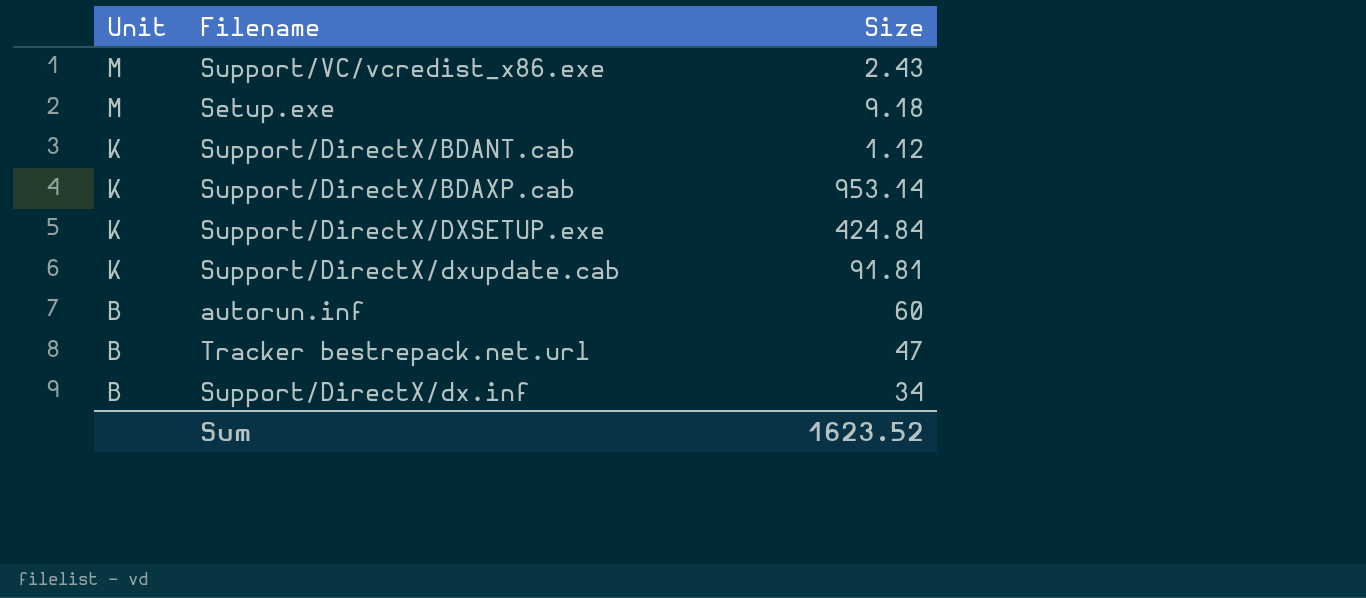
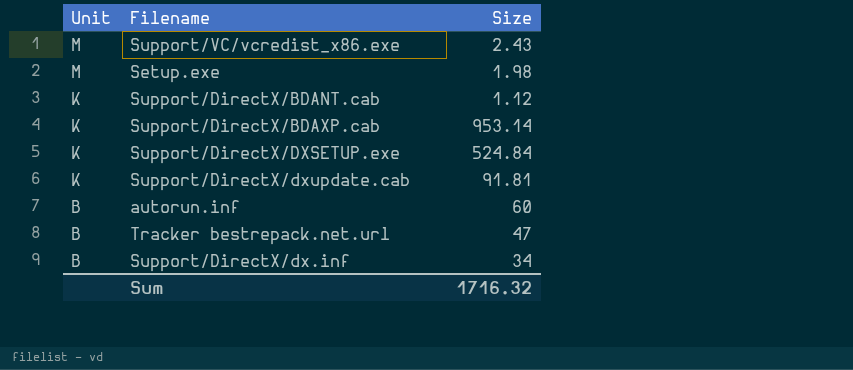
Setup.exe | Size: 9.18 -> 1.98
Support/DirectX/DXSETUP.exe | Size: 424.84 -> 524.84
Sum | Size: 1623.52 -> 1716.32

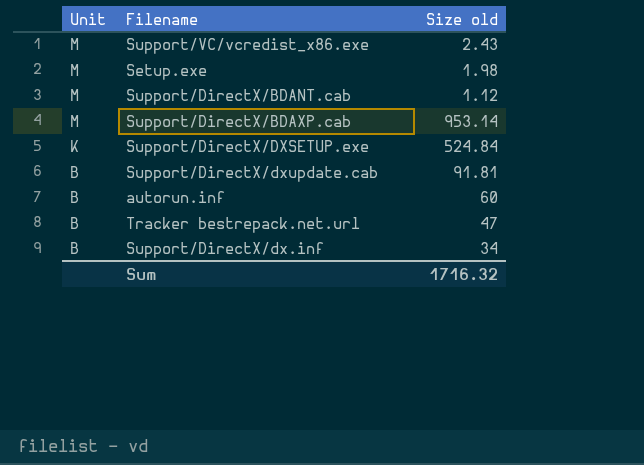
column name: Size -> Size old
Support/DirectX/BDANT.cab | Unit: K -> M
Support/DirectX/BDAXP.cab | Unit: K -> M
Support/DirectX/dxupdate.cab | Unit: K -> B

